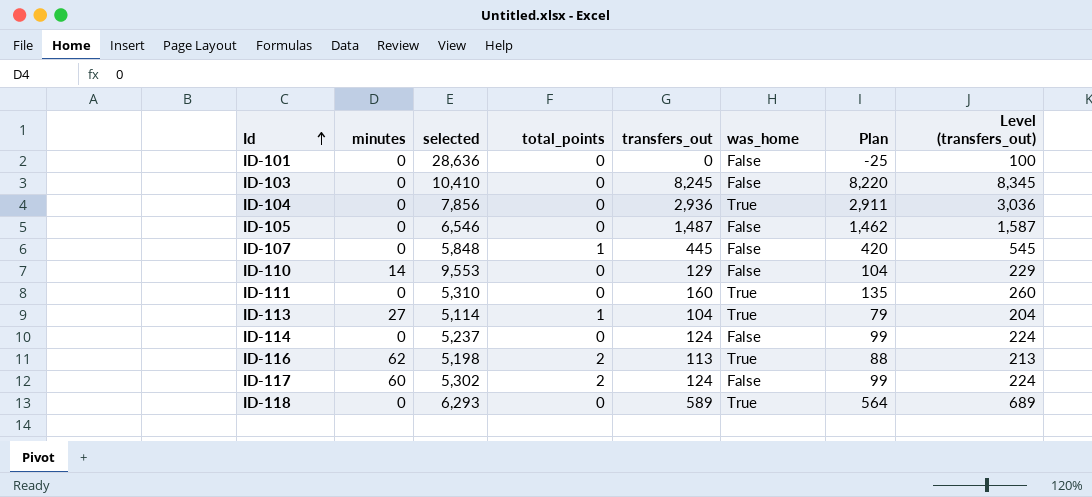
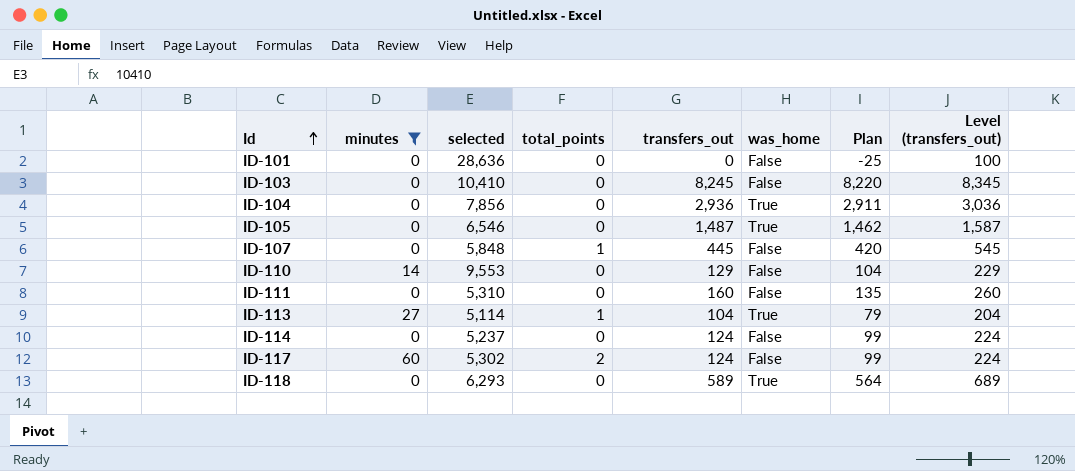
filter: none -> minutes != 62
ID-105 | was_home: False -> True
ID-111 | was_home: True -> False

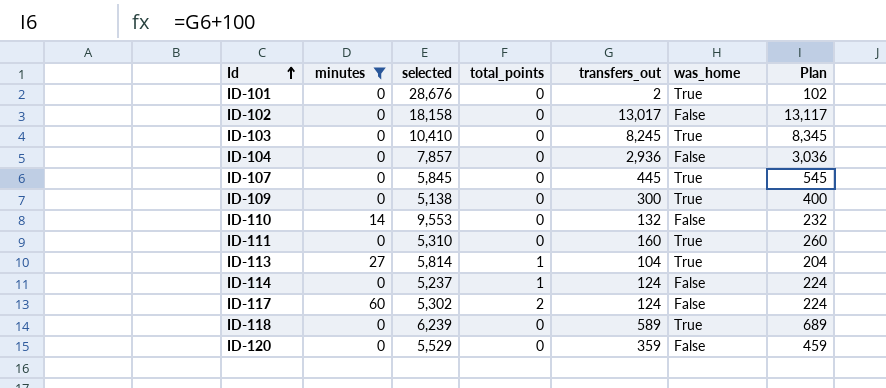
column Level (transfers_out) | formula: [transfers_out] + 100 -> none
column Plan | formula: [transfers_out] - 25 -> [transfers_out] + 100
row ID-105: 0 | 6,546 | 0 | 1,487 | True | 1,462 | 1,587 -> none
ID-101 | selected: 28,636 -> 28,676
ID-101 | transfers_out: 0 -> 2
ID-101 | was_home: False -> True
row ID-102: none -> 0 | 18,158 | 0 | 13,017 | False | 13,117
ID-103 | was_home: False -> True
ID-104 | selected: 7,856 -> 7,857
ID-104 | was_home: True -> False
ID-107 | selected: 5,848 -> 5,845
ID-107 | total_points: 1 -> 0
ID-107 | was_home: False -> True
row ID-109: none -> 0 | 5,138 | 0 | 300 | True | 400
ID-110 | transfers_out: 129 -> 132
ID-111 | was_home: False -> True
ID-113 | selected: 5,114 -> 5,814
ID-114 | total_points: 0 -> 1
ID-118 | selected: 6,293 -> 6,239
row ID-120: none -> 0 | 5,529 | 0 | 359 | False | 459

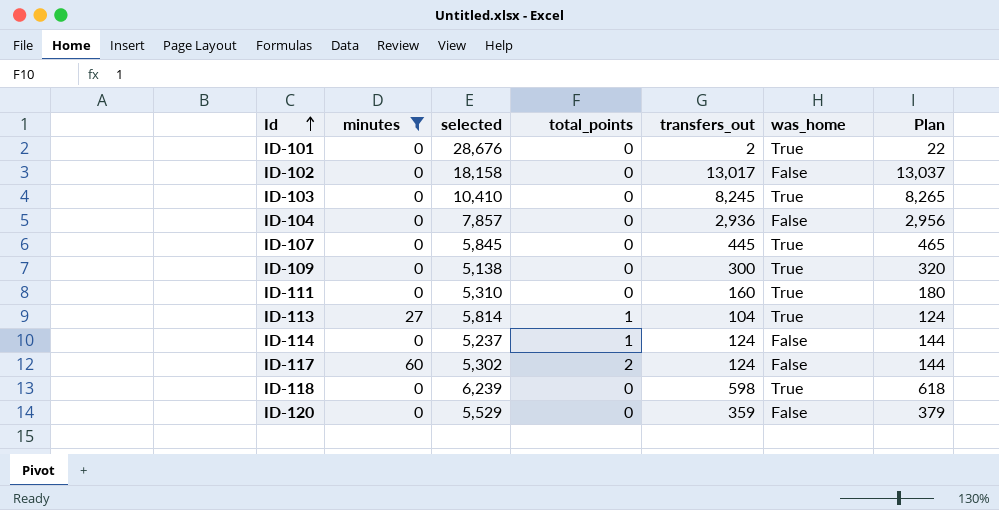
column Plan | formula: [transfers_out] + 100 -> [transfers_out] + 20
row ID-110: 14 | 9,553 | 0 | 132 | False | 232 -> none
ID-118 | transfers_out: 589 -> 598

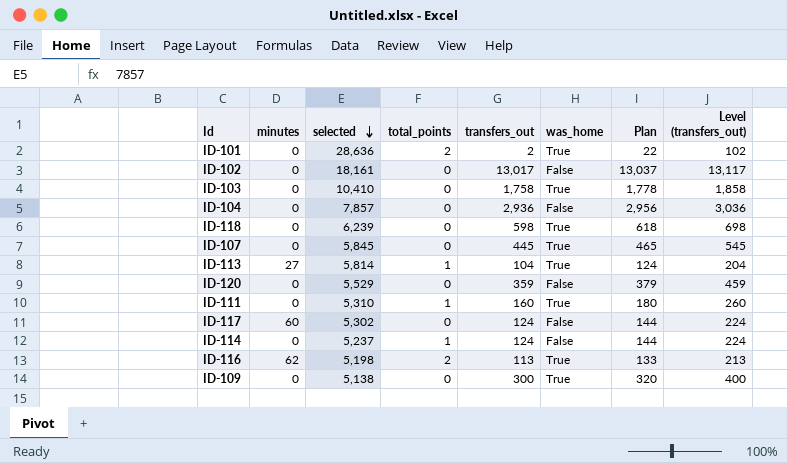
filter: minutes != 62 -> none
row order: Id ascending -> selected descending
column Level (transfers_out) | formula: none -> [transfers_out] + 100
ID-101 | selected: 28,676 -> 28,636
ID-101 | total_points: 0 -> 2
ID-102 | selected: 18,158 -> 18,161
ID-103 | transfers_out: 8,245 -> 1,758
ID-103 | Plan: 8,265 -> 1,778
ID-111 | total_points: 0 -> 1
ID-117 | total_points: 2 -> 0

